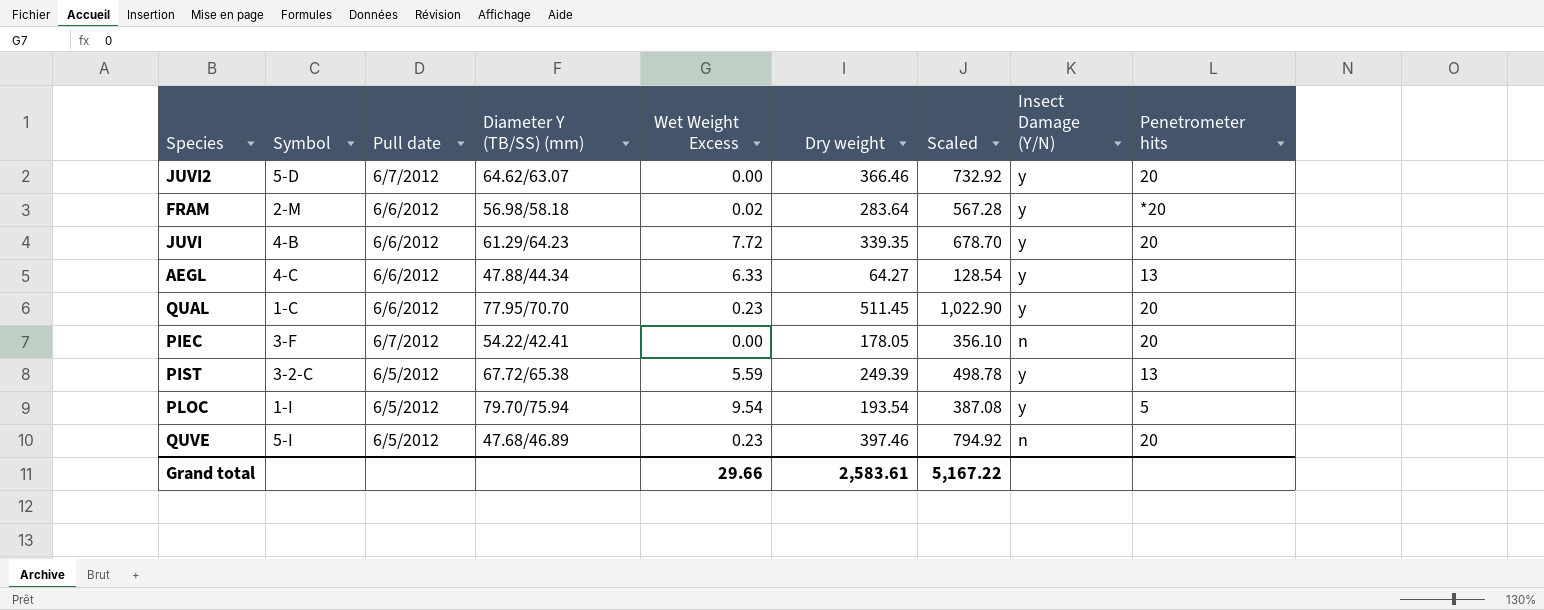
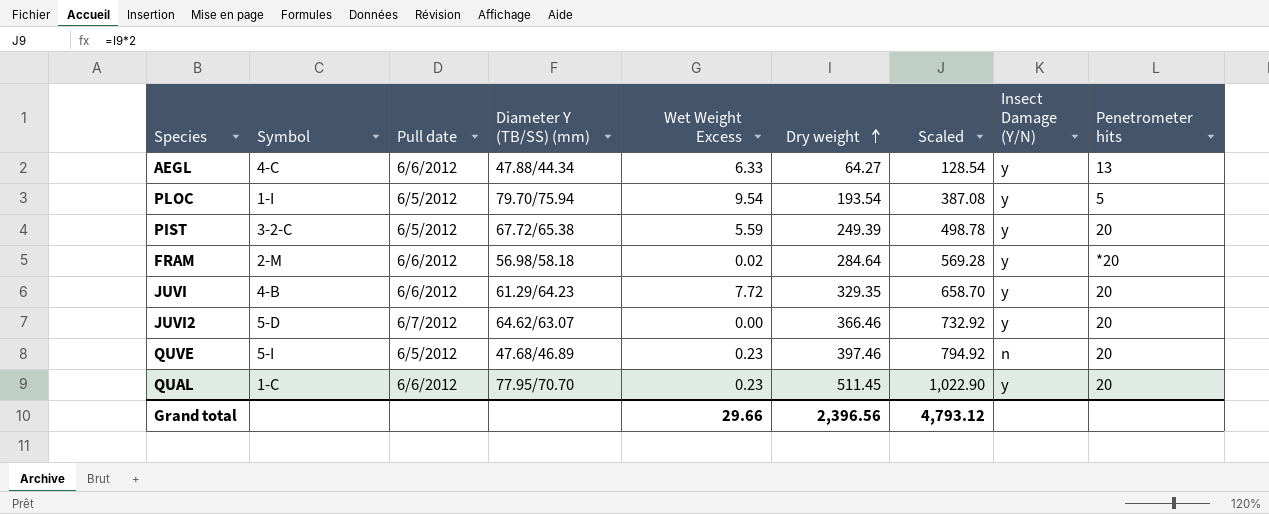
row order: none -> Dry weight ascending
row PIEC: 3-F | 6/7/2012 | 54.22/42.41 | 0.00 | 178.05 | 356.10 | n | 20 -> none
PIST | Penetrometer hits: 13 -> 20
FRAM | Dry weight: 283.64 -> 284.64
FRAM | Scaled: 567.28 -> 569.28
JUVI | Dry weight: 339.35 -> 329.35
JUVI | Scaled: 678.70 -> 658.70
Grand total | Dry weight: 2,583.61 -> 2,396.56
Grand total | Scaled: 5,167.22 -> 4,793.12

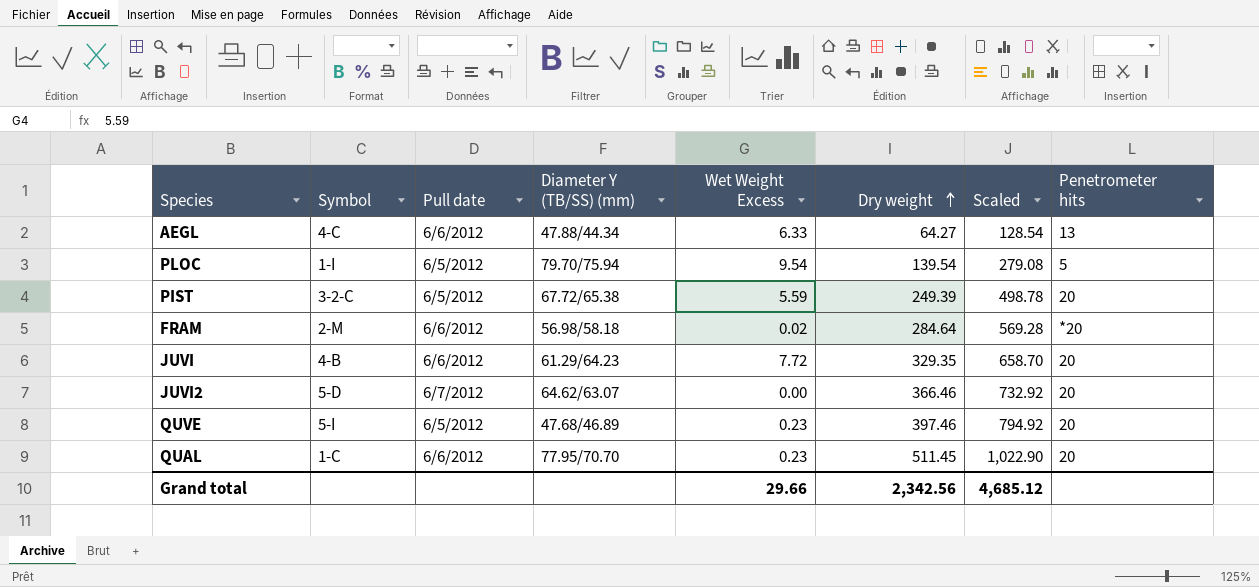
column Insect Damage (Y/N) | position: 8 -> none
PLOC | Dry weight: 193.54 -> 139.54
PLOC | Scaled: 387.08 -> 279.08
Grand total | Dry weight: 2,396.56 -> 2,342.56
Grand total | Scaled: 4,793.12 -> 4,685.12

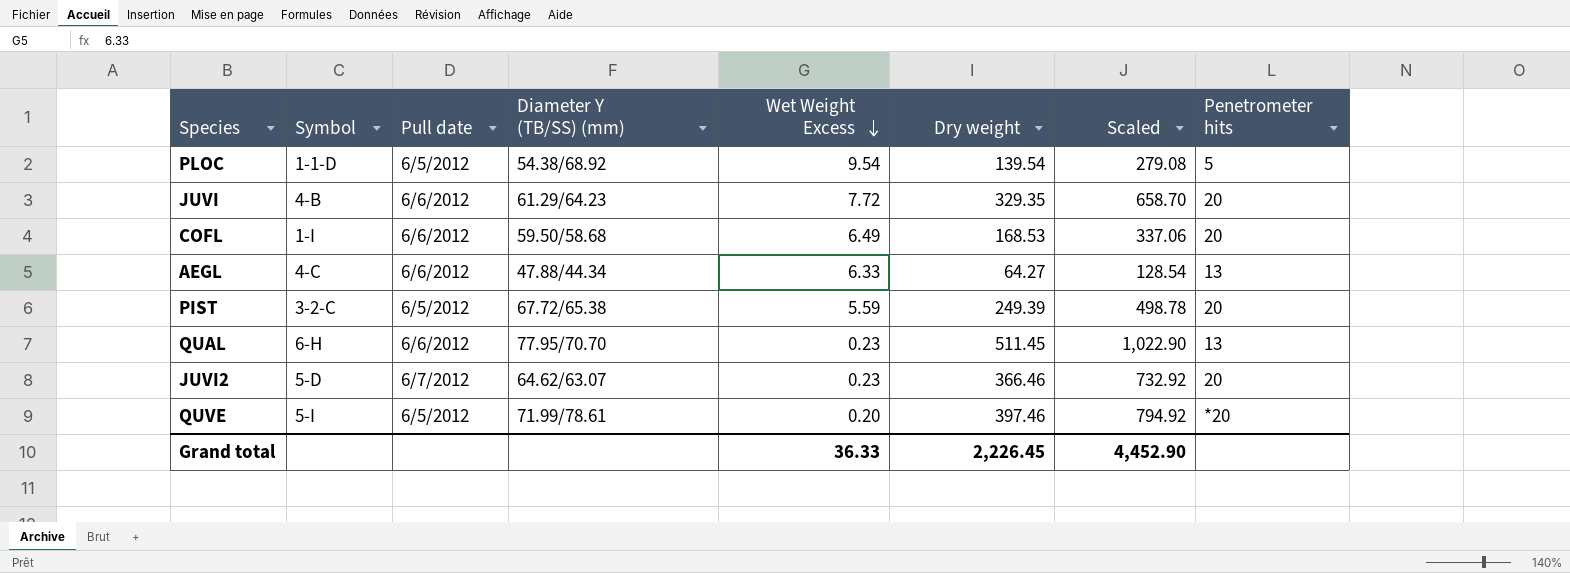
row order: Dry weight ascending -> Wet Weight Excess descending
row FRAM: 2-M | 6/6/2012 | 56.98/58.18 | 0.02 | 284.64 | 569.28 | *20 -> none
PLOC | Symbol: 1-I -> 1-1-D
PLOC | Diameter Y (TB/SS) (mm): 79.70/75.94 -> 54.38/68.92
row COFL: none -> 1-I | 6/6/2012 | 59.50/58.68 | 6.49 | 168.53 | 337.06 | 20
QUAL | Symbol: 1-C -> 6-H
QUAL | Penetrometer hits: 20 -> 13
JUVI2 | Wet Weight Excess: 0.00 -> 0.23
QUVE | Diameter Y (TB/SS) (mm): 47.68/46.89 -> 71.99/78.61
QUVE | Wet Weight Excess: 0.23 -> 0.20
QUVE | Penetrometer hits: 20 -> *20
Grand total | Wet Weight Excess: 29.66 -> 36.33
Grand total | Dry weight: 2,342.56 -> 2,226.45
Grand total | Scaled: 4,685.12 -> 4,452.90

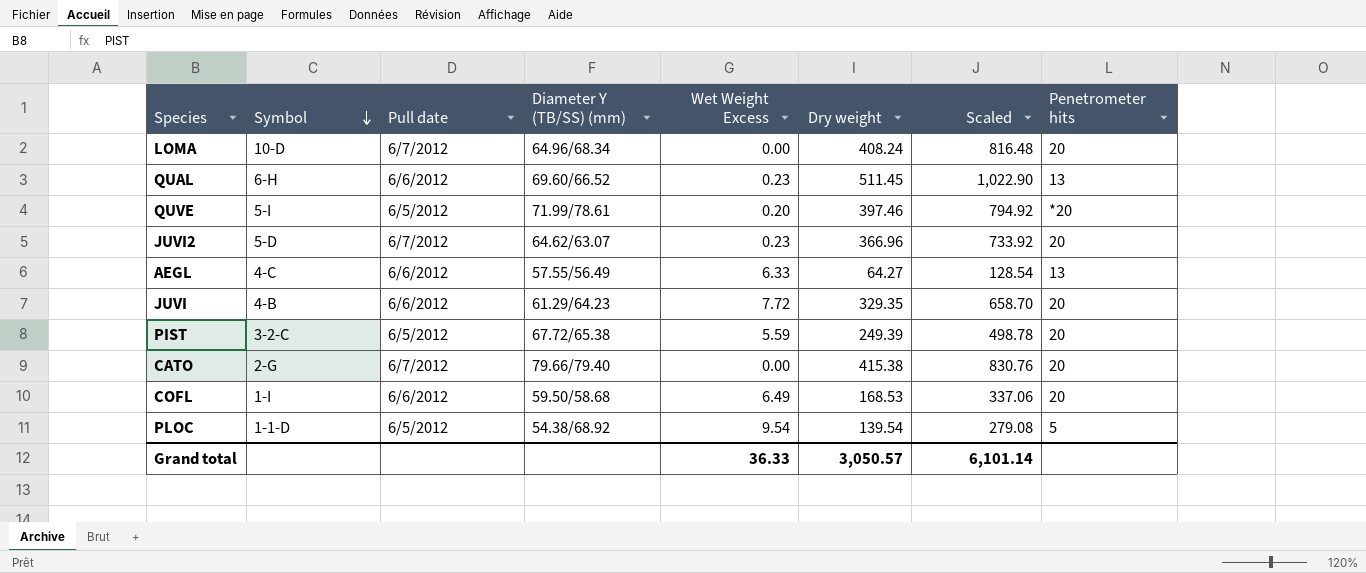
row order: Wet Weight Excess descending -> Symbol descending
row LOMA: none -> 10-D | 6/7/2012 | 64.96/68.34 | 0.00 | 408.24 | 816.48 | 20
QUAL | Diameter Y (TB/SS) (mm): 77.95/70.70 -> 69.60/66.52
JUVI2 | Dry weight: 366.46 -> 366.96
JUVI2 | Scaled: 732.92 -> 733.92
AEGL | Diameter Y (TB/SS) (mm): 47.88/44.34 -> 57.55/56.49
row CATO: none -> 2-G | 6/7/2012 | 79.66/79.40 | 0.00 | 415.38 | 830.76 | 20
Grand total | Dry weight: 2,226.45 -> 3,050.57
Grand total | Scaled: 4,452.90 -> 6,101.14

